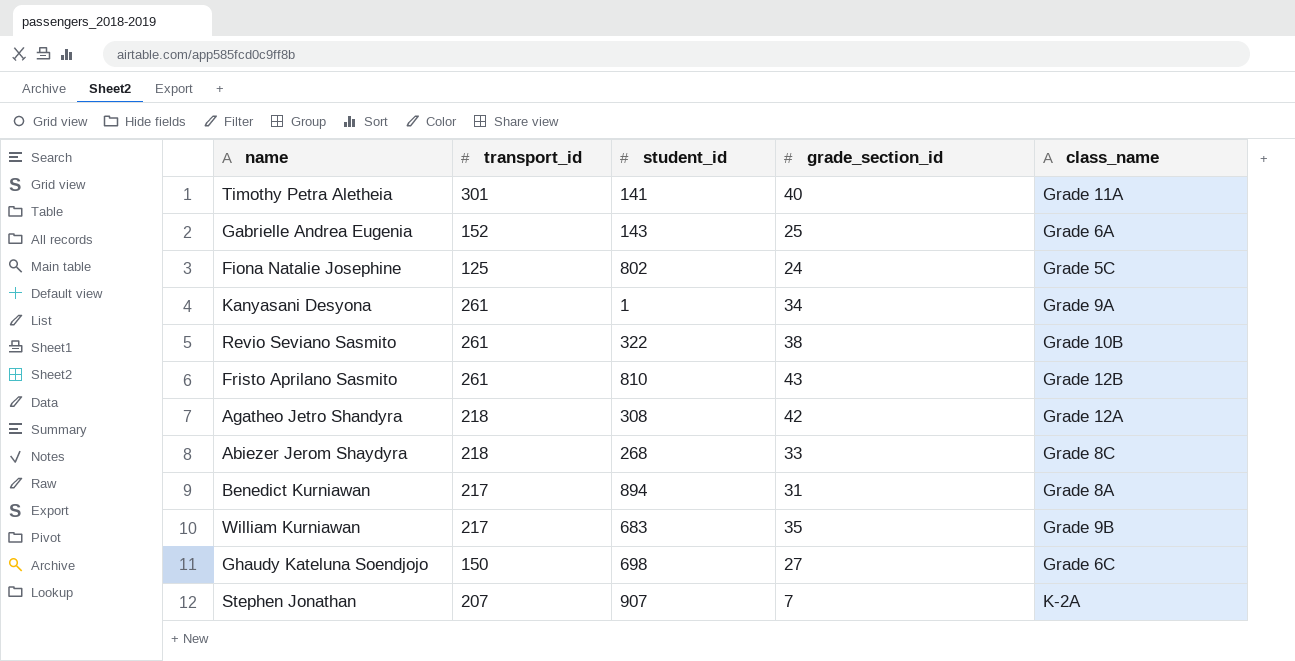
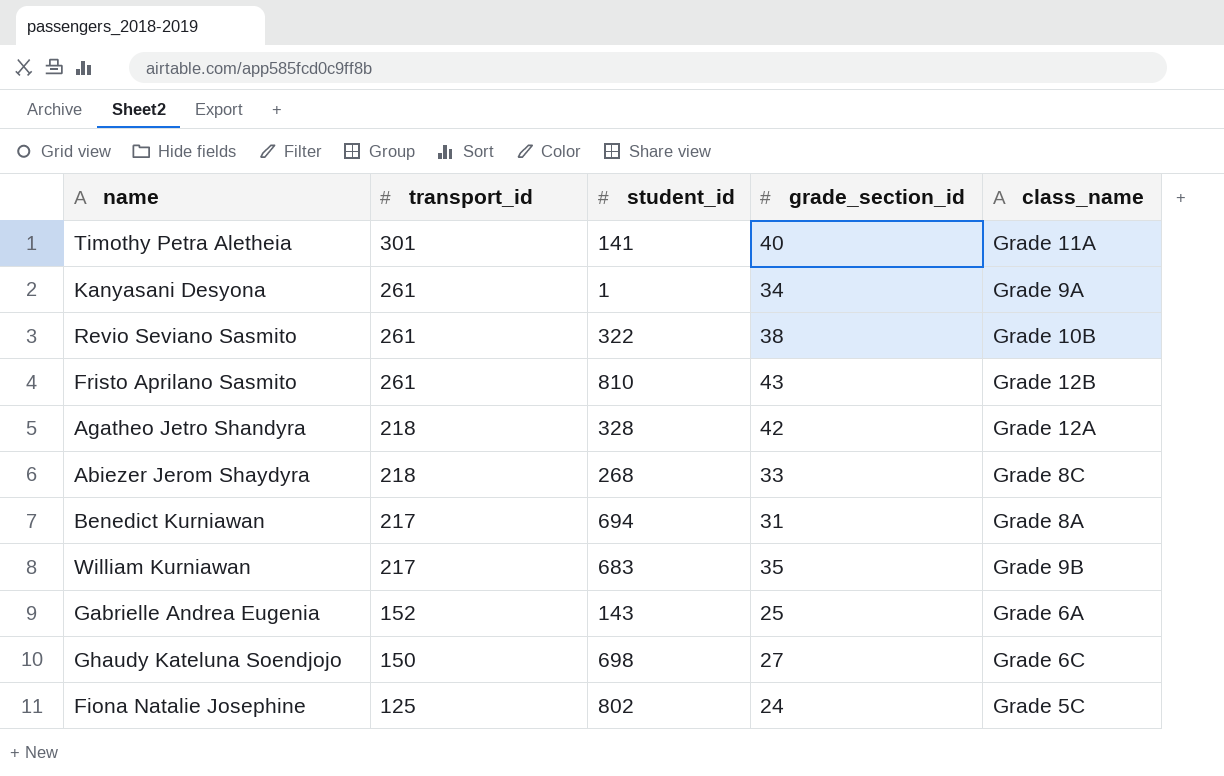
row order: none -> transport_id descending
row Stephen Jonathan: 207 | 907 | 7 | K-2A -> none
Agatheo Jetro Shandyra | student_id: 308 -> 328
Benedict Kurniawan | student_id: 894 -> 694

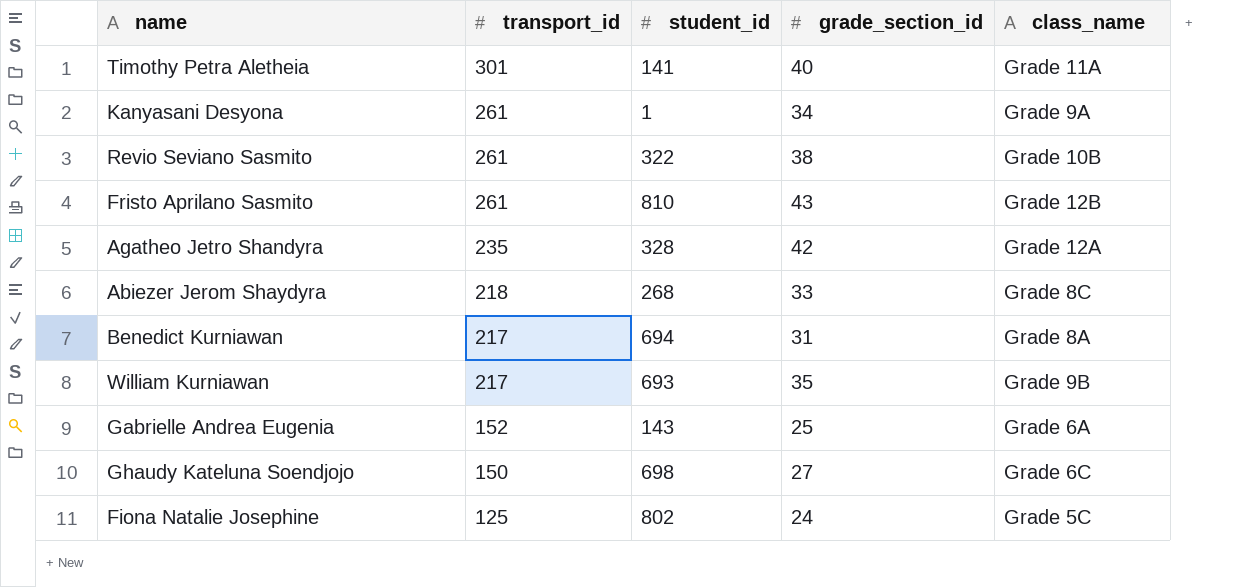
Agatheo Jetro Shandyra | transport_id: 218 -> 235
William Kurniawan | student_id: 683 -> 693

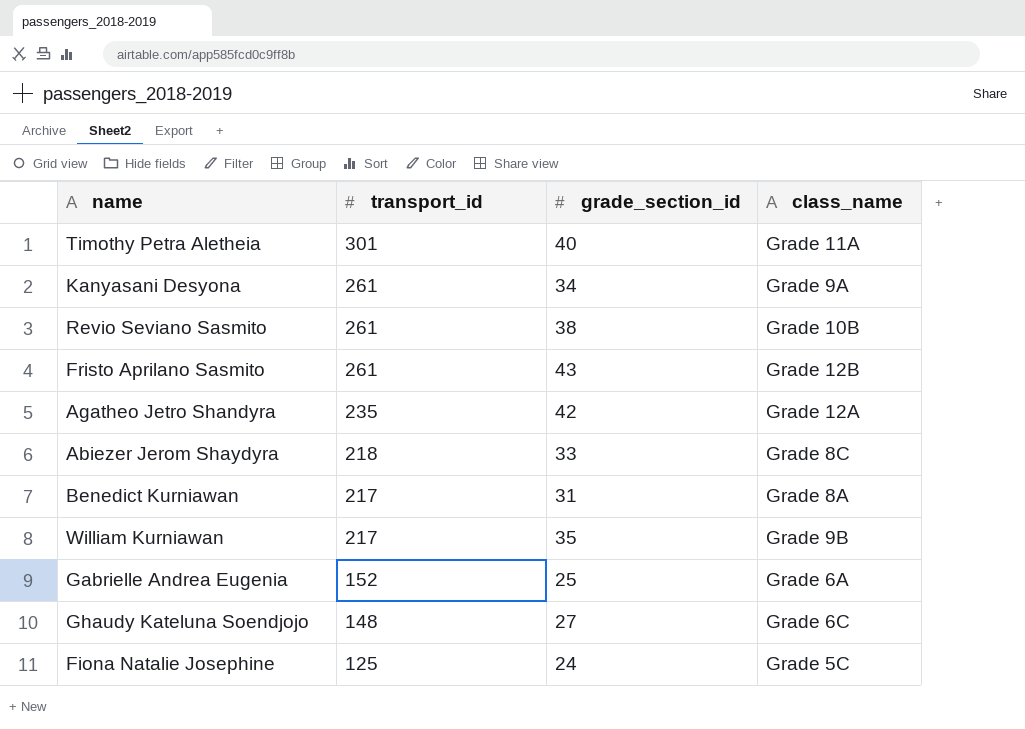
column student_id | position: 3 -> none
Ghaudy Kateluna Soendjojo | transport_id: 150 -> 148

